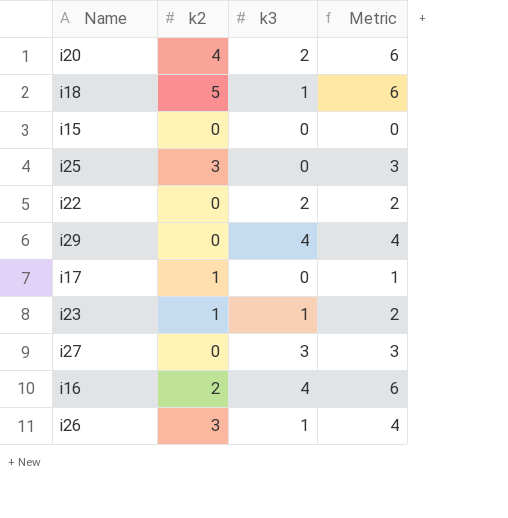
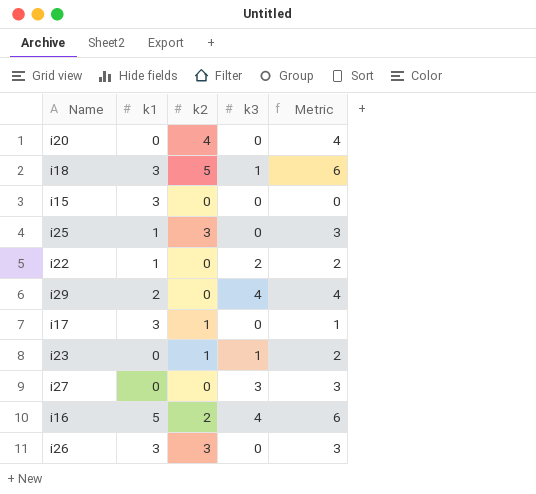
column k1 | position: none -> 2
i20 | k3: 2 -> 0
i20 | Metric: 6 -> 4
i26 | k3: 1 -> 0
i26 | Metric: 4 -> 3

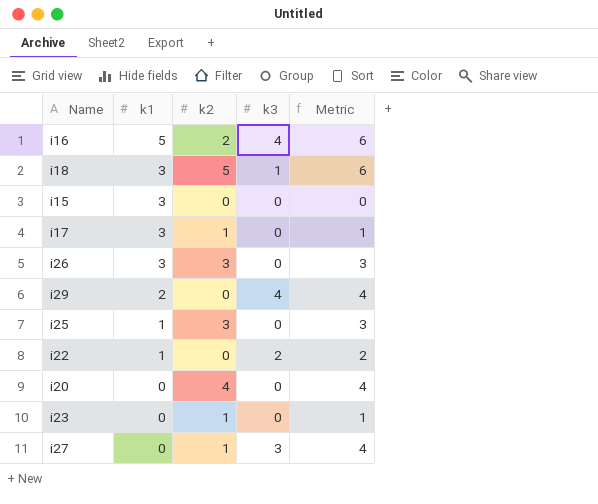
row order: none -> k1 descending
i23 | k3: 1 -> 0
i23 | Metric: 2 -> 1
i27 | k2: 0 -> 1
i27 | Metric: 3 -> 4

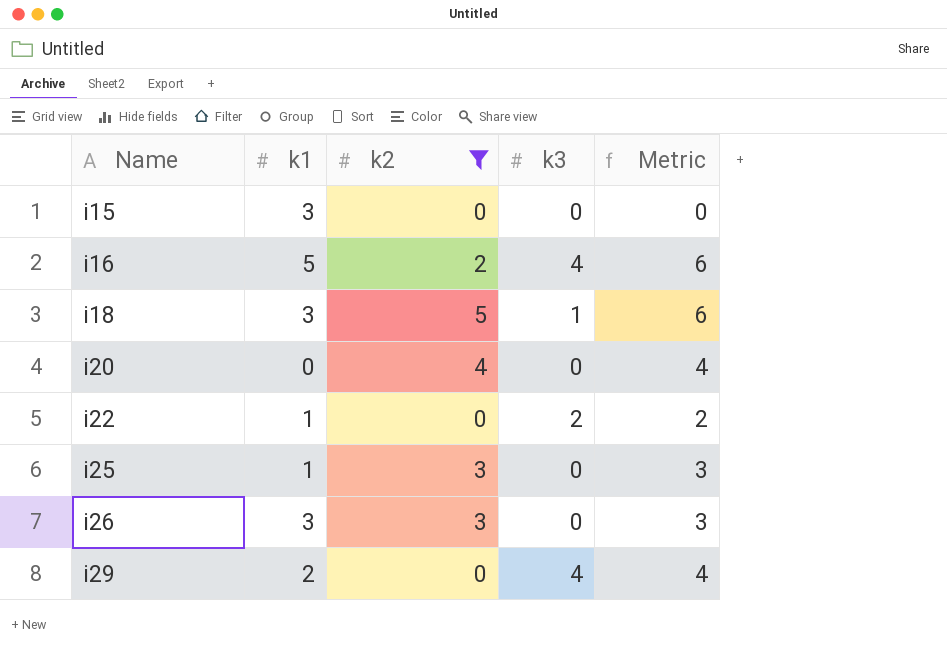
filter: none -> k2 != 1
row order: k1 descending -> Name ascending

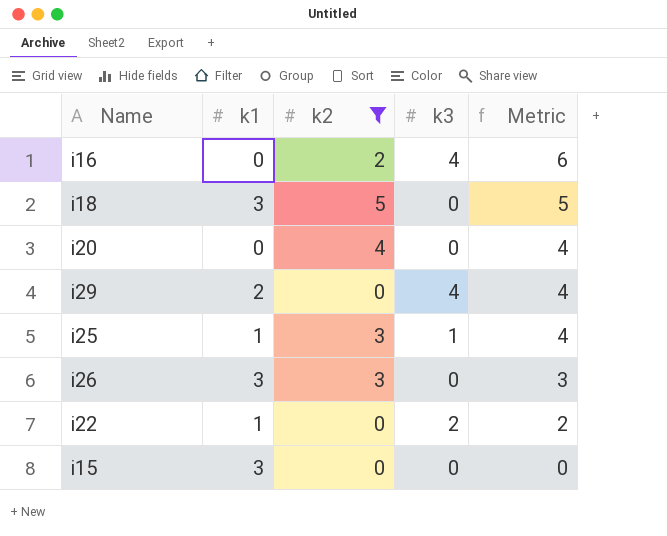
row order: Name ascending -> Metric descending
i16 | k1: 5 -> 0
i18 | k3: 1 -> 0
i18 | Metric: 6 -> 5
i25 | k3: 0 -> 1
i25 | Metric: 3 -> 4

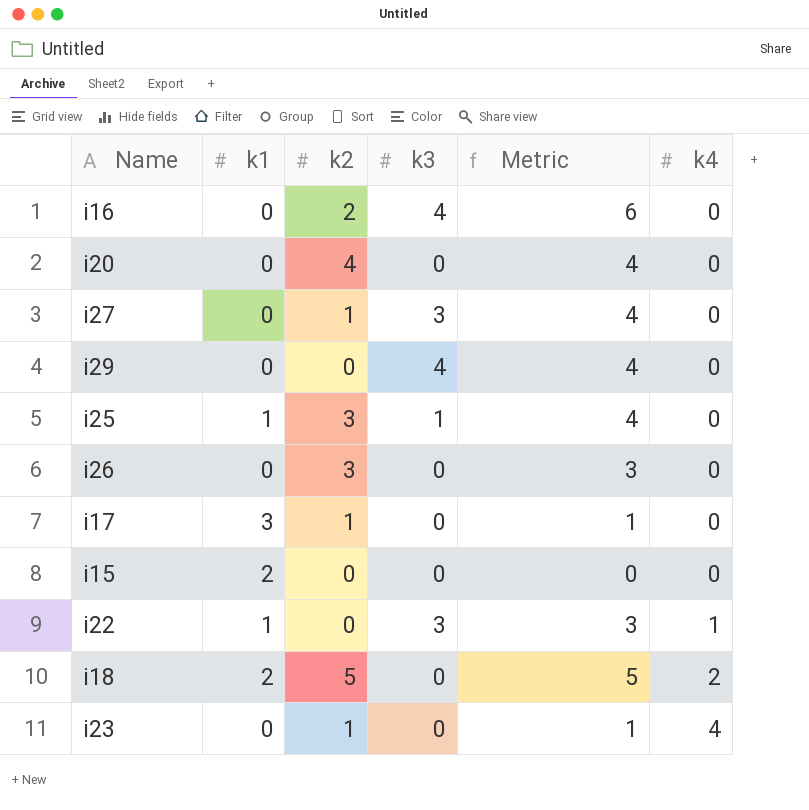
filter: k2 != 1 -> none
row order: Metric descending -> k4 ascending
column k4 | position: none -> 6
i29 | k1: 2 -> 0
i26 | k1: 3 -> 0
i15 | k1: 3 -> 2
i22 | k3: 2 -> 3
i22 | Metric: 2 -> 3
i18 | k1: 3 -> 2

